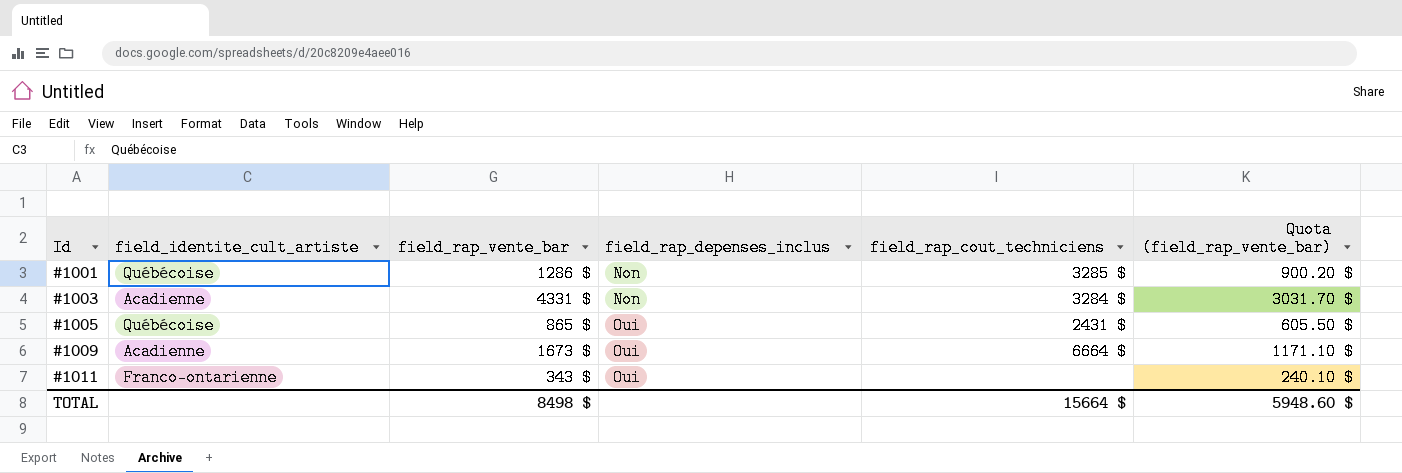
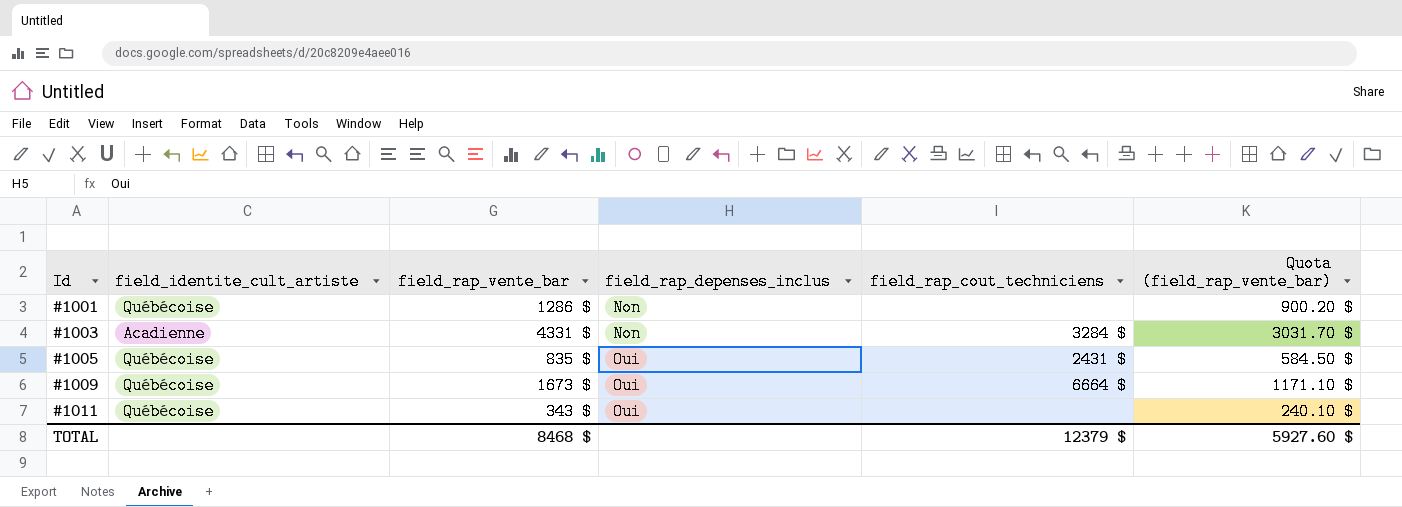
#1001 | field_rap_cout_techniciens: 3285 $ -> none
#1005 | field_rap_vente_bar: 865 $ -> 835 $
#1005 | Quota (field_rap_vente_bar): 605.50 $ -> 584.50 $
#1009 | field_identite_cult_artiste: Acadienne -> Québécoise
#1011 | field_identite_cult_artiste: Franco-ontarienne -> Québécoise
TOTAL | field_rap_vente_bar: 8498 $ -> 8468 $
TOTAL | field_rap_cout_techniciens: 15664 $ -> 12379 $
TOTAL | Quota (field_rap_vente_bar): 5948.60 $ -> 5927.60 $

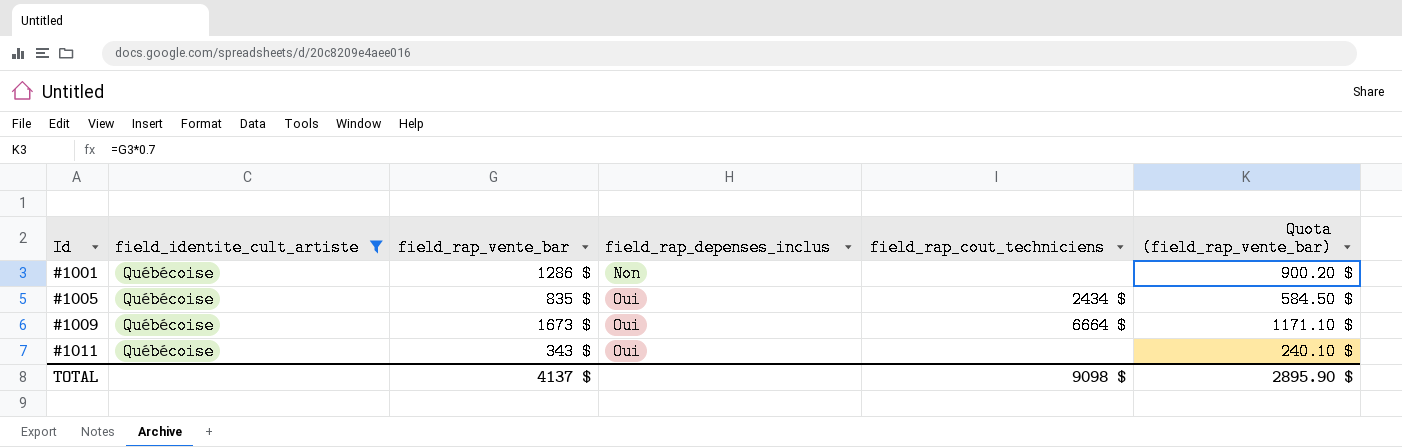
filter: none -> field_identite_cult_artiste = Québécoise
#1005 | field_rap_cout_techniciens: 2431 $ -> 2434 $
TOTAL | field_rap_vente_bar: 8468 $ -> 4137 $
TOTAL | field_rap_cout_techniciens: 12379 $ -> 9098 $
TOTAL | Quota (field_rap_vente_bar): 5927.60 $ -> 2895.90 $

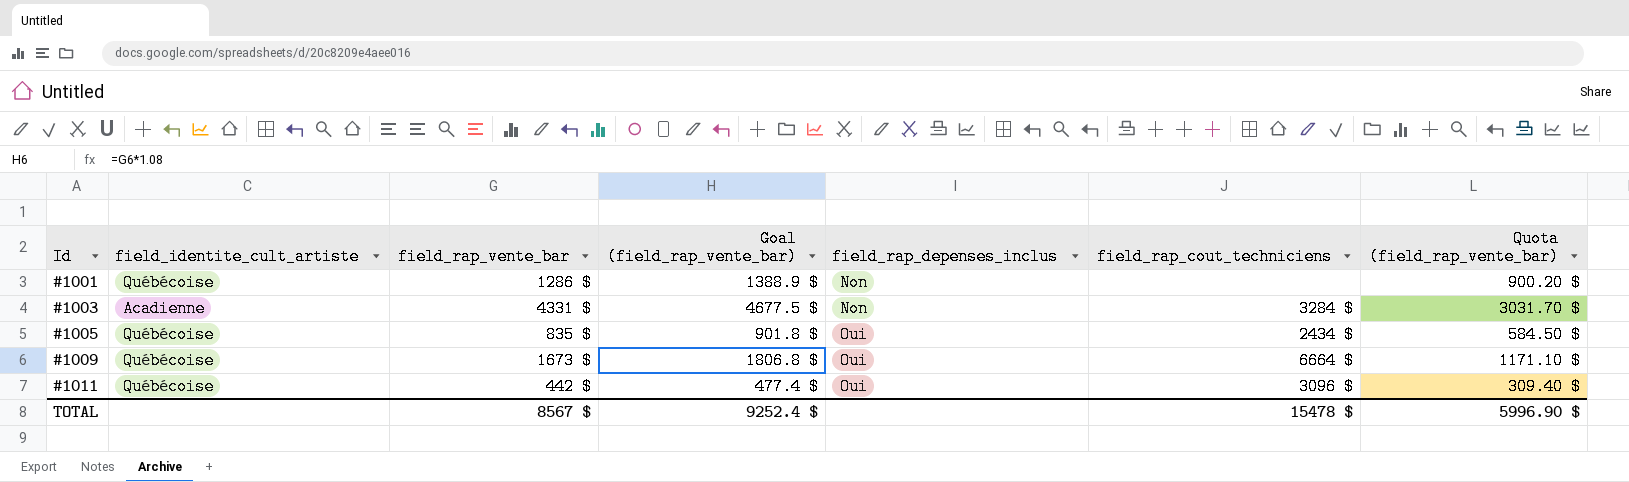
filter: field_identite_cult_artiste = Québécoise -> none
column Goal (field_rap_vente_bar) | formula: none -> [field_rap_vente_bar] * 1.08
#1011 | field_rap_vente_bar: 343 $ -> 442 $
#1011 | field_rap_cout_techniciens: none -> 3096 $
#1011 | Quota (field_rap_vente_bar): 240.10 $ -> 309.40 $
TOTAL | field_rap_vente_bar: 4137 $ -> 8567 $
TOTAL | field_rap_cout_techniciens: 9098 $ -> 15478 $
TOTAL | Quota (field_rap_vente_bar): 2895.90 $ -> 5996.90 $

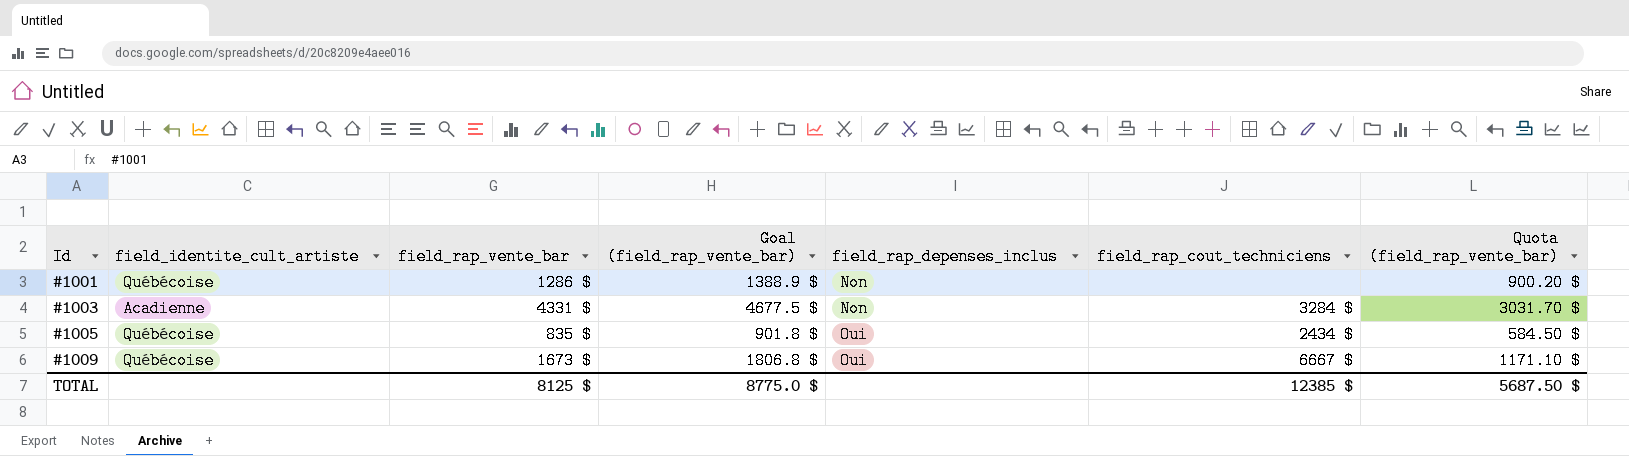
row #1011: Québécoise | 442 $ | 477.4 $ | Oui | 3096 $ | 309.40 $ -> none
#1009 | field_rap_cout_techniciens: 6664 $ -> 6667 $
TOTAL | field_rap_vente_bar: 8567 $ -> 8125 $
TOTAL | Goal (field_rap_vente_bar): 9252.4 $ -> 8775.0 $
TOTAL | field_rap_cout_techniciens: 15478 $ -> 12385 $
TOTAL | Quota (field_rap_vente_bar): 5996.90 $ -> 5687.50 $

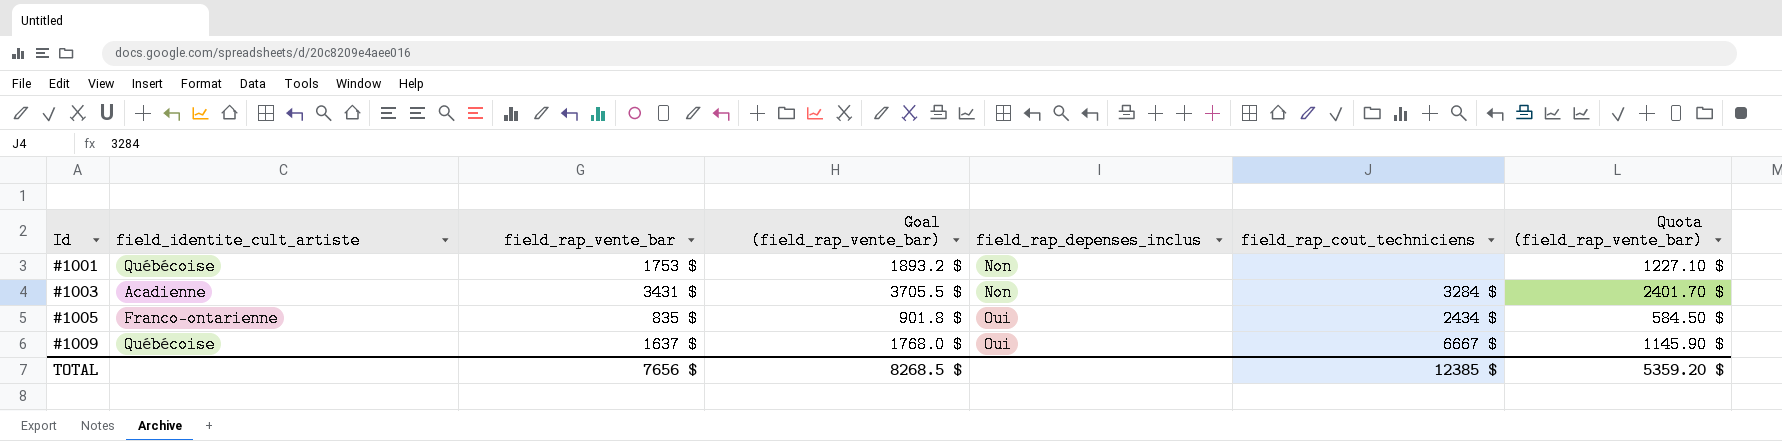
#1001 | field_rap_vente_bar: 1286 $ -> 1753 $
#1001 | Goal (field_rap_vente_bar): 1388.9 $ -> 1893.2 $
#1001 | Quota (field_rap_vente_bar): 900.20 $ -> 1227.10 $
#1003 | field_rap_vente_bar: 4331 $ -> 3431 $
#1003 | Goal (field_rap_vente_bar): 4677.5 $ -> 3705.5 $
#1003 | Quota (field_rap_vente_bar): 3031.70 $ -> 2401.70 $
#1005 | field_identite_cult_artiste: Québécoise -> Franco-ontarienne
#1009 | field_rap_vente_bar: 1673 $ -> 1637 $
#1009 | Goal (field_rap_vente_bar): 1806.8 $ -> 1768.0 $
#1009 | Quota (field_rap_vente_bar): 1171.10 $ -> 1145.90 $
TOTAL | field_rap_vente_bar: 8125 $ -> 7656 $
TOTAL | Goal (field_rap_vente_bar): 8775.0 $ -> 8268.5 $
TOTAL | Quota (field_rap_vente_bar): 5687.50 $ -> 5359.20 $

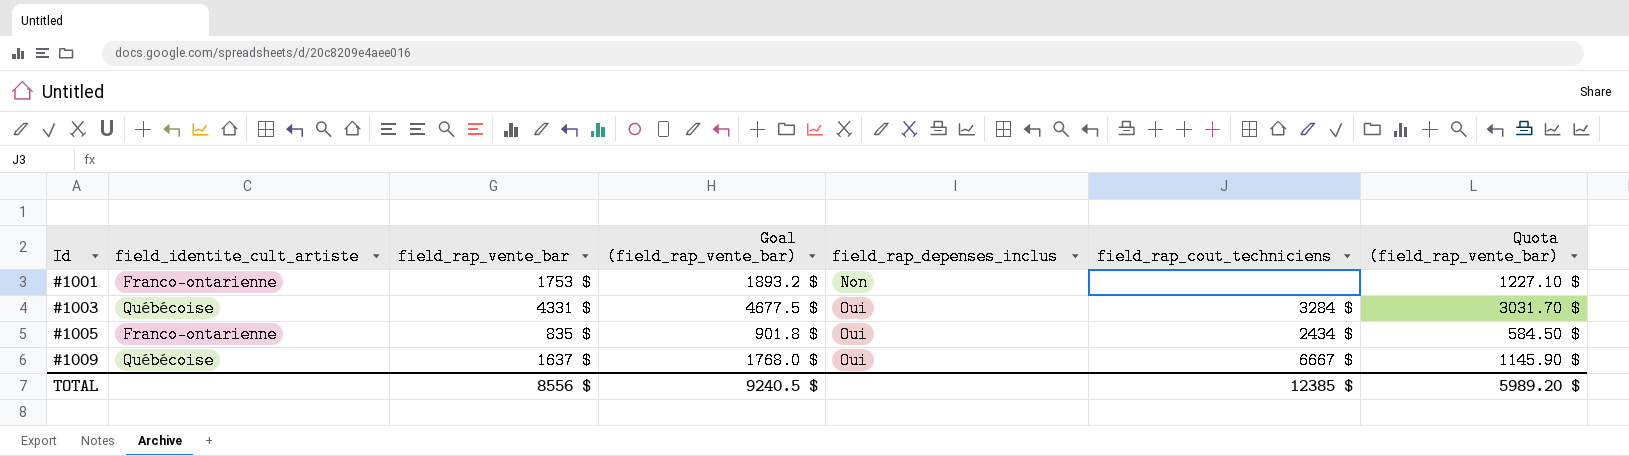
#1001 | field_identite_cult_artiste: Québécoise -> Franco-ontarienne
#1003 | field_identite_cult_artiste: Acadienne -> Québécoise
#1003 | field_rap_vente_bar: 3431 $ -> 4331 $
#1003 | Goal (field_rap_vente_bar): 3705.5 $ -> 4677.5 $
#1003 | field_rap_depenses_inclus: Non -> Oui
#1003 | Quota (field_rap_vente_bar): 2401.70 $ -> 3031.70 $
TOTAL | field_rap_vente_bar: 7656 $ -> 8556 $
TOTAL | Goal (field_rap_vente_bar): 8268.5 $ -> 9240.5 $
TOTAL | Quota (field_rap_vente_bar): 5359.20 $ -> 5989.20 $

